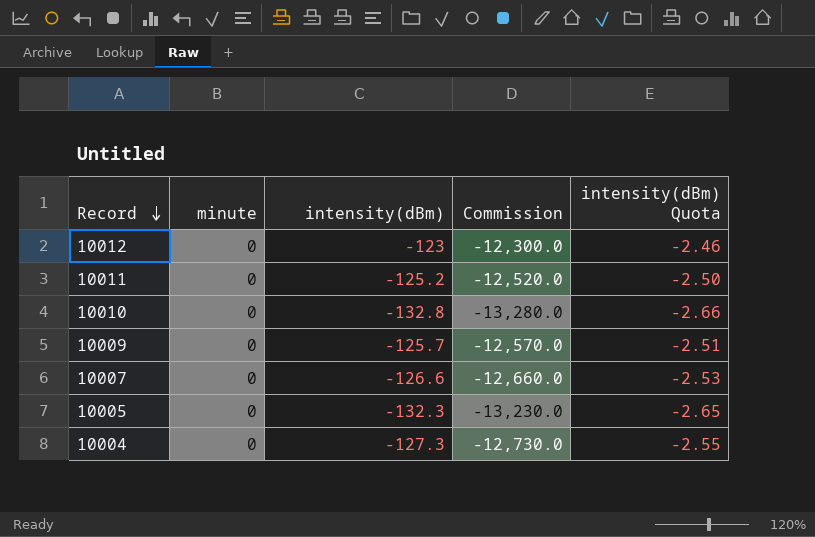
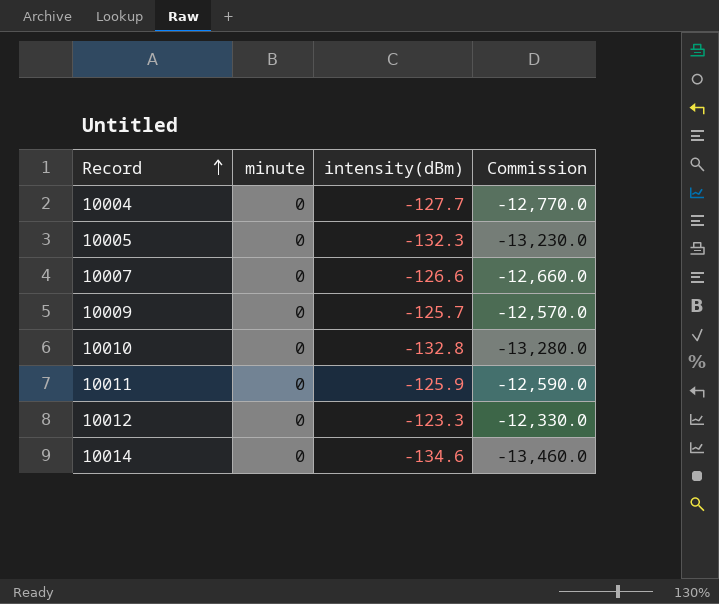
row order: Record descending -> Record ascending
column intensity(dBm) Quota | formula: [intensity(dBm)] * 0.02 -> none
10004 | intensity(dBm): -127.3 -> -127.7
10004 | Commission: -12,730.0 -> -12,770.0
10011 | intensity(dBm): -125.2 -> -125.9
10011 | Commission: -12,520.0 -> -12,590.0
10012 | intensity(dBm): -123 -> -123.3
10012 | Commission: -12,300.0 -> -12,330.0
row 10014: none -> 0 | -134.6 | -13,460.0

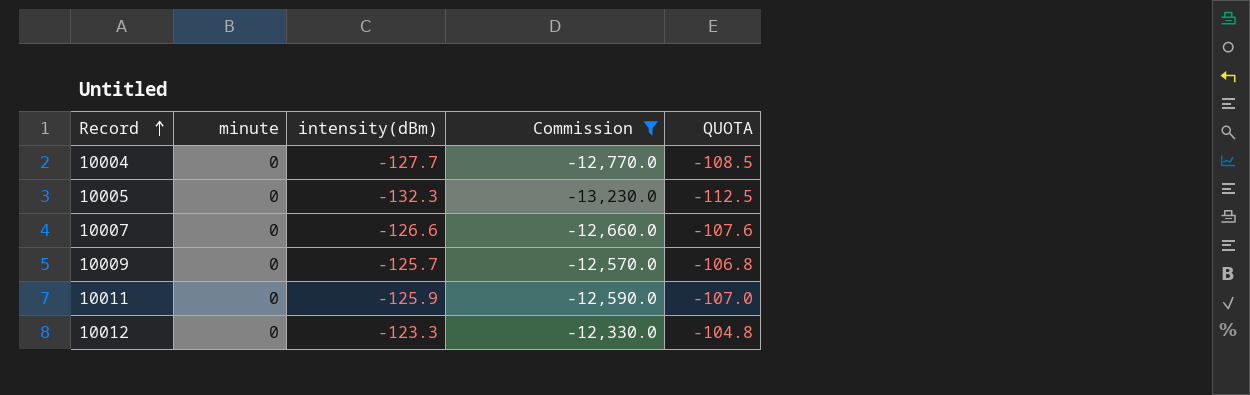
filter: none -> Commission >= -13,230.0
column QUOTA | formula: none -> [intensity(dBm)] * 0.85

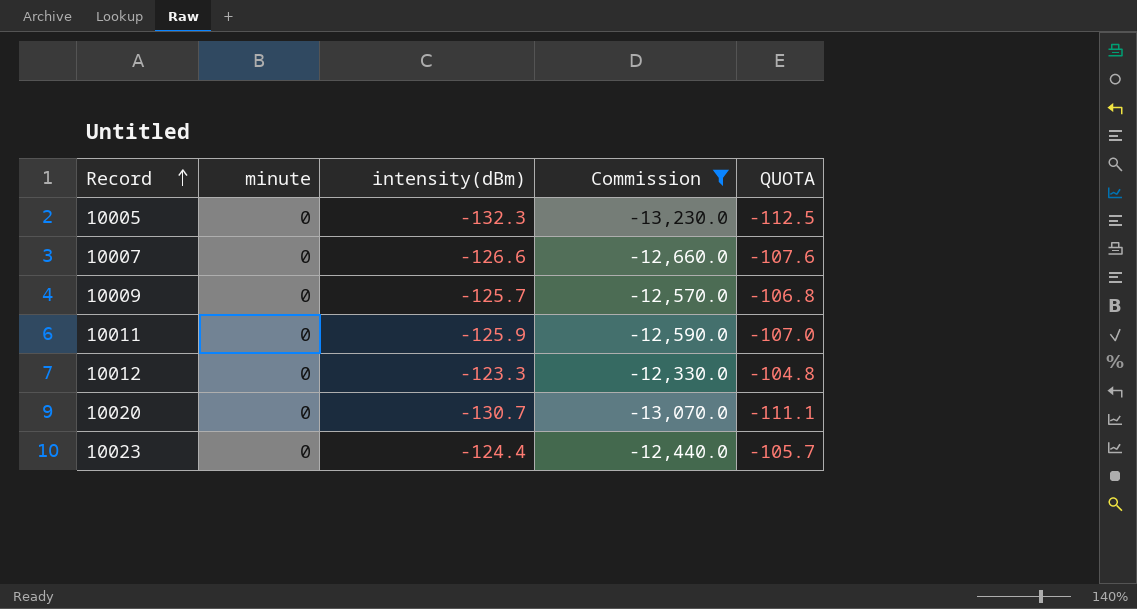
row 10004: 0 | -127.7 | -12,770.0 | -108.5 -> none
row 10020: none -> 0 | -130.7 | -13,070.0 | -111.1
row 10023: none -> 0 | -124.4 | -12,440.0 | -105.7

